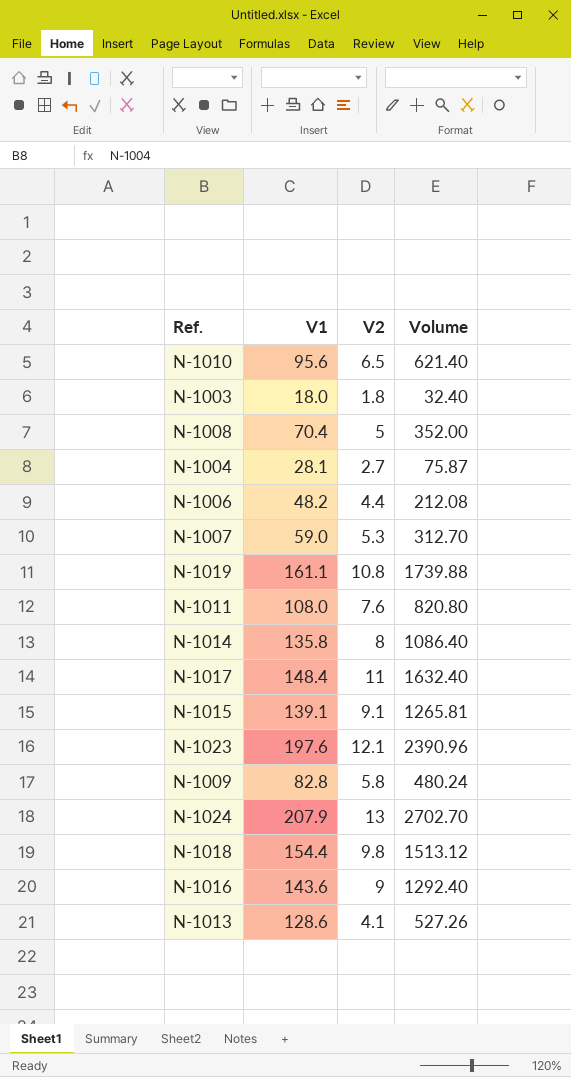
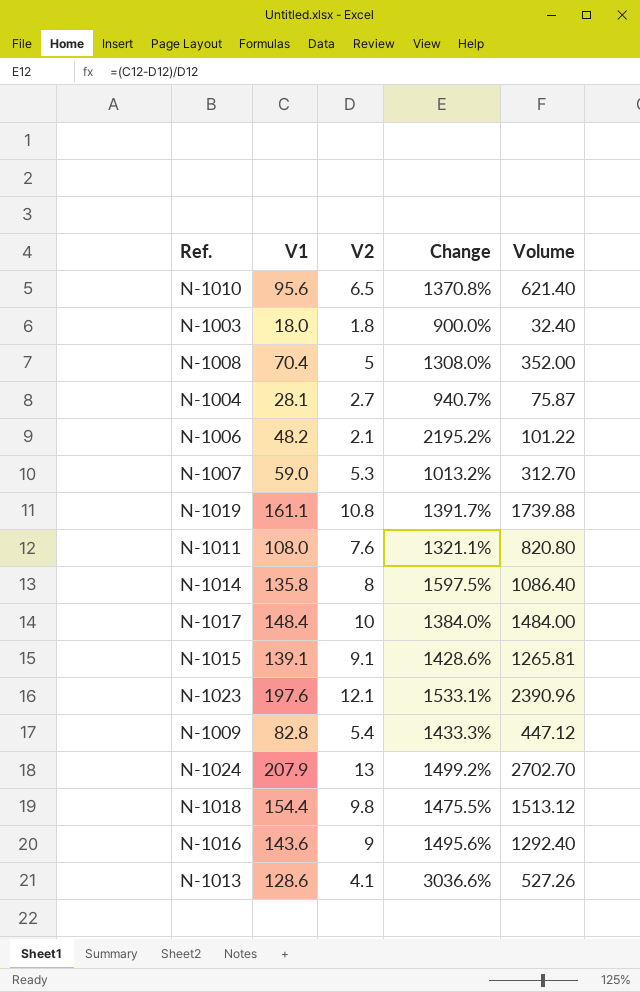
column Change | formula: none -> ([V1] - [V2]) / [V2]
N-1006 | V2: 4.4 -> 2.1
N-1006 | Volume: 212.08 -> 101.22
N-1017 | V2: 11 -> 10
N-1017 | Volume: 1632.40 -> 1484.00
N-1009 | V2: 5.8 -> 5.4
N-1009 | Volume: 480.24 -> 447.12

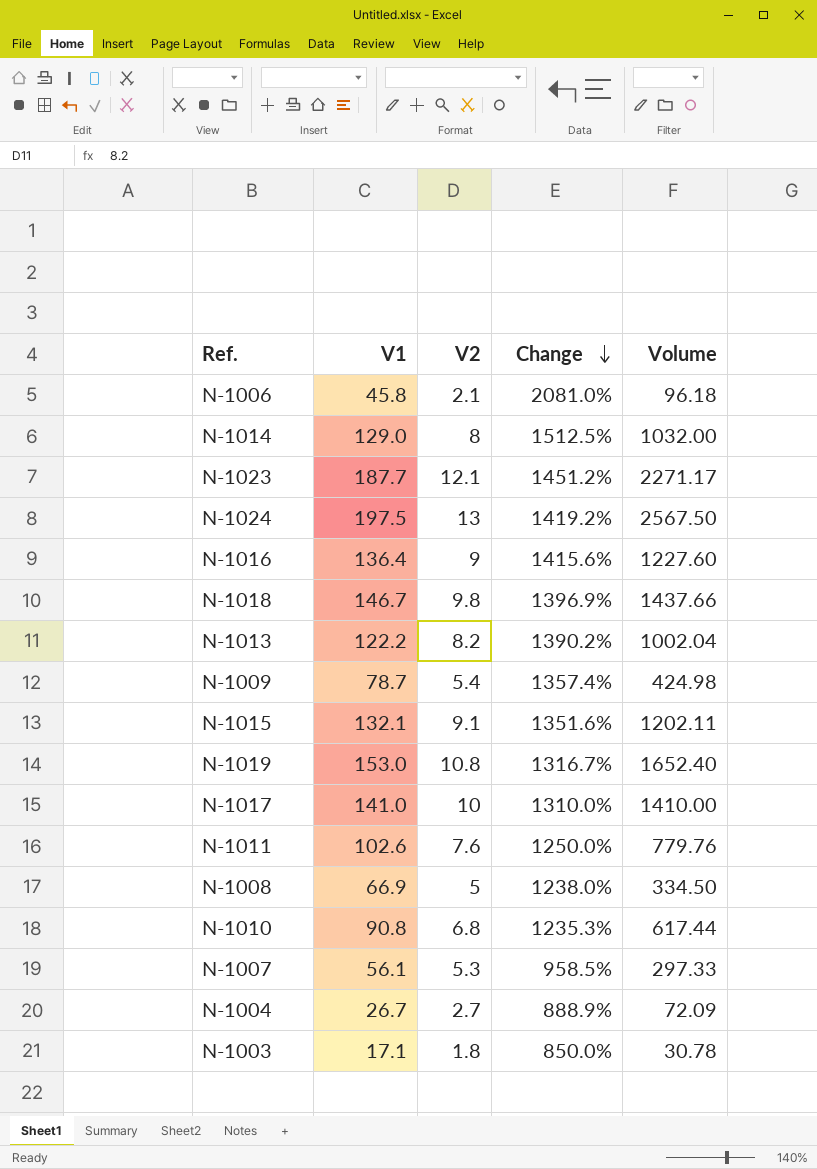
row order: none -> Change descending
N-1006 | V1: 48.2 -> 45.8
N-1006 | Change: 2195.2% -> 2081.0%
N-1006 | Volume: 101.22 -> 96.18
N-1014 | V1: 135.8 -> 129.0
N-1014 | Change: 1597.5% -> 1512.5%
N-1014 | Volume: 1086.40 -> 1032.00
N-1023 | V1: 197.6 -> 187.7
N-1023 | Change: 1533.1% -> 1451.2%
N-1023 | Volume: 2390.96 -> 2271.17
N-1024 | V1: 207.9 -> 197.5
N-1024 | Change: 1499.2% -> 1419.2%
N-1024 | Volume: 2702.70 -> 2567.50
N-1016 | V1: 143.6 -> 136.4
N-1016 | Change: 1495.6% -> 1415.6%
N-1016 | Volume: 1292.40 -> 1227.60
N-1018 | V1: 154.4 -> 146.7
N-1018 | Change: 1475.5% -> 1396.9%
N-1018 | Volume: 1513.12 -> 1437.66
N-1013 | V1: 128.6 -> 122.2
N-1013 | V2: 4.1 -> 8.2
N-1013 | Change: 3036.6% -> 1390.2%
N-1013 | Volume: 527.26 -> 1002.04
N-1009 | V1: 82.8 -> 78.7
N-1009 | Change: 1433.3% -> 1357.4%
N-1009 | Volume: 447.12 -> 424.98
N-1015 | V1: 139.1 -> 132.1
N-1015 | Change: 1428.6% -> 1351.6%
N-1015 | Volume: 1265.81 -> 1202.11
N-1019 | V1: 161.1 -> 153.0
N-1019 | Change: 1391.7% -> 1316.7%
N-1019 | Volume: 1739.88 -> 1652.40
N-1017 | V1: 148.4 -> 141.0
N-1017 | Change: 1384.0% -> 1310.0%
N-1017 | Volume: 1484.00 -> 1410.00
N-1011 | V1: 108.0 -> 102.6
N-1011 | Change: 1321.1% -> 1250.0%
N-1011 | Volume: 820.80 -> 779.76
N-1008 | V1: 70.4 -> 66.9
N-1008 | Change: 1308.0% -> 1238.0%
N-1008 | Volume: 352.00 -> 334.50
N-1010 | V1: 95.6 -> 90.8
N-1010 | V2: 6.5 -> 6.8
N-1010 | Change: 1370.8% -> 1235.3%
N-1010 | Volume: 621.40 -> 617.44
N-1007 | V1: 59.0 -> 56.1
N-1007 | Change: 1013.2% -> 958.5%
N-1007 | Volume: 312.70 -> 297.33
N-1004 | V1: 28.1 -> 26.7
N-1004 | Change: 940.7% -> 888.9%
N-1004 | Volume: 75.87 -> 72.09
N-1003 | V1: 18.0 -> 17.1
N-1003 | Change: 900.0% -> 850.0%
N-1003 | Volume: 32.40 -> 30.78

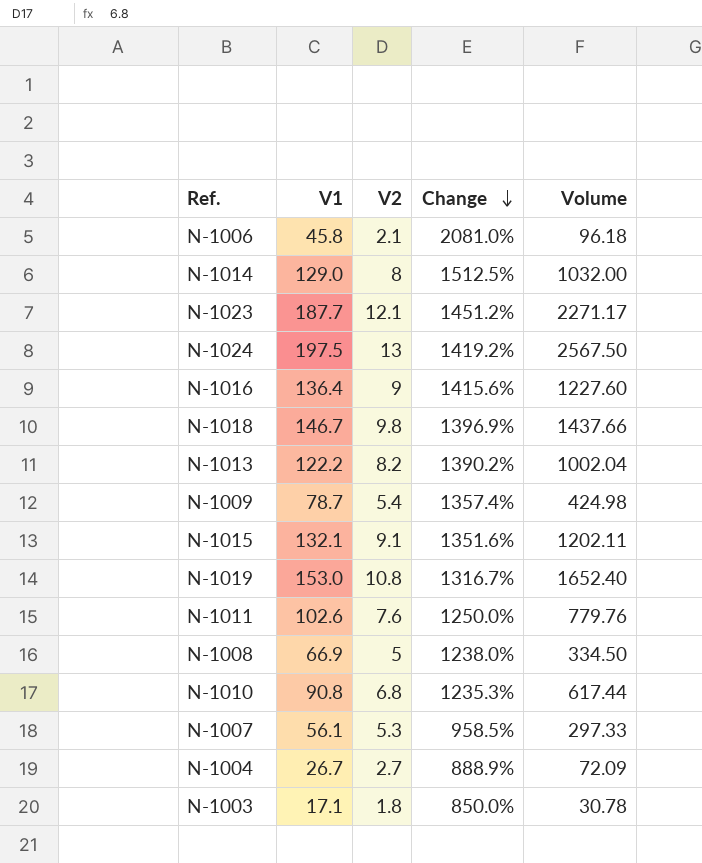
row N-1017: 141.0 | 10 | 1310.0% | 1410.00 -> none

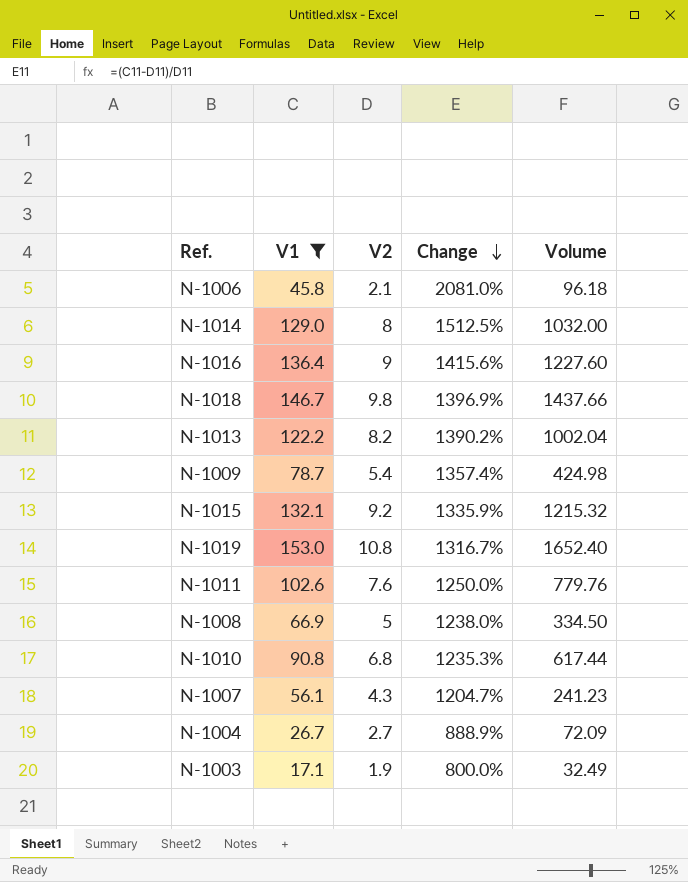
filter: none -> V1 <= 153.0
N-1015 | V2: 9.1 -> 9.2
N-1015 | Change: 1351.6% -> 1335.9%
N-1015 | Volume: 1202.11 -> 1215.32
N-1007 | V2: 5.3 -> 4.3
N-1007 | Change: 958.5% -> 1204.7%
N-1007 | Volume: 297.33 -> 241.23
N-1003 | V2: 1.8 -> 1.9
N-1003 | Change: 850.0% -> 800.0%
N-1003 | Volume: 30.78 -> 32.49

